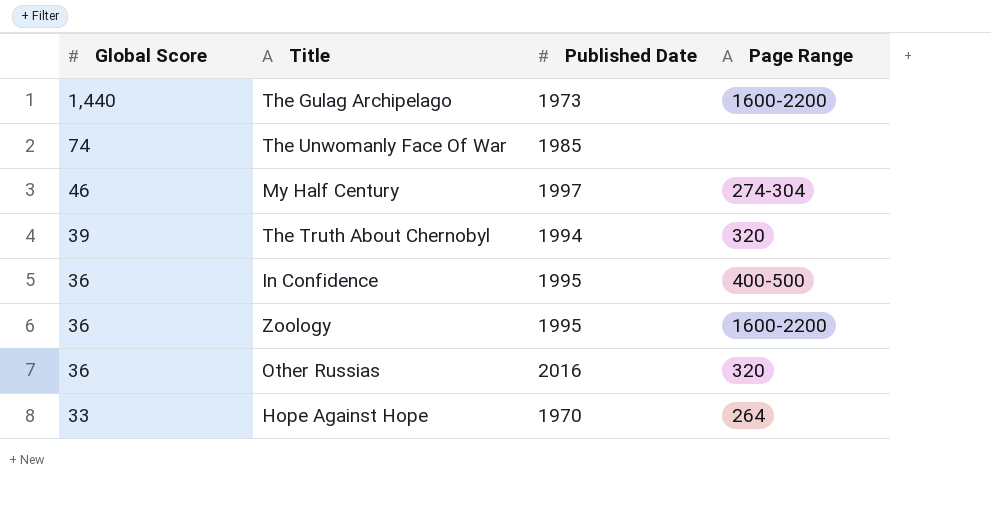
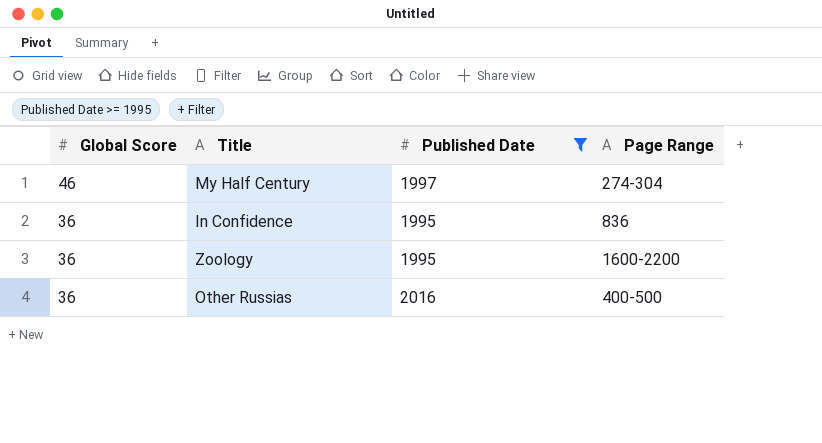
filter: none -> Published Date >= 1995
In Confidence | Page Range: 400-500 -> 836
Other Russias | Page Range: 320 -> 400-500

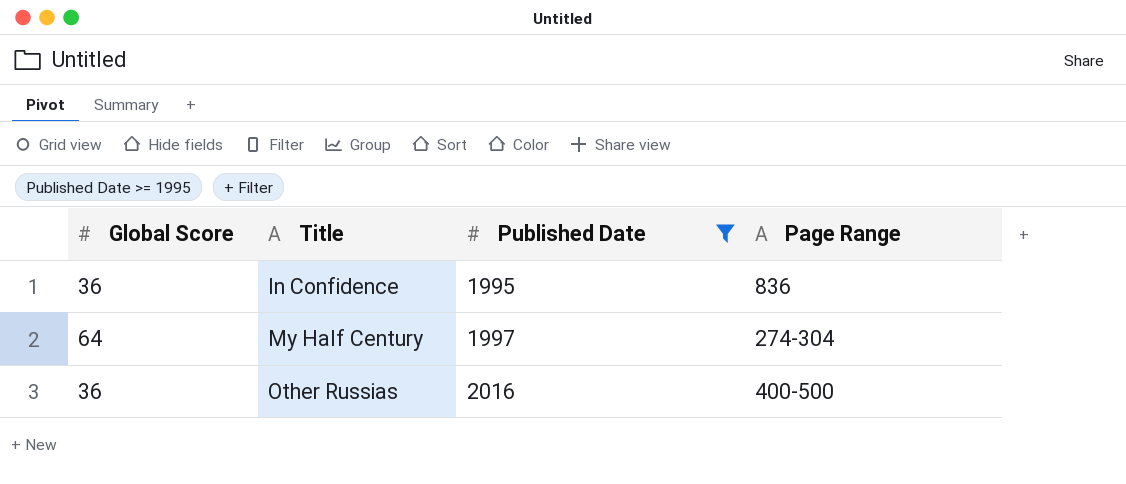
row order: Global Score descending -> Title ascending
row Zoology: 36 | 1995 | 1600-2200 -> none
My Half Century | Global Score: 46 -> 64

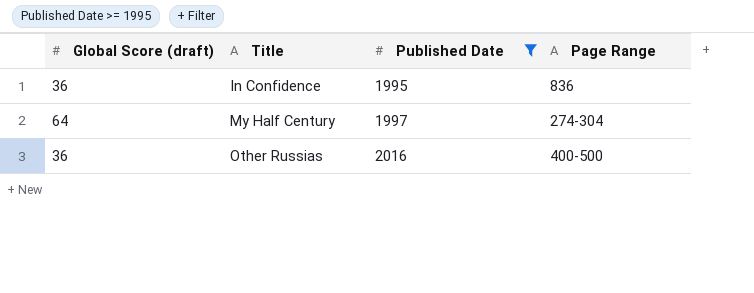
column name: Global Score -> Global Score (draft)

